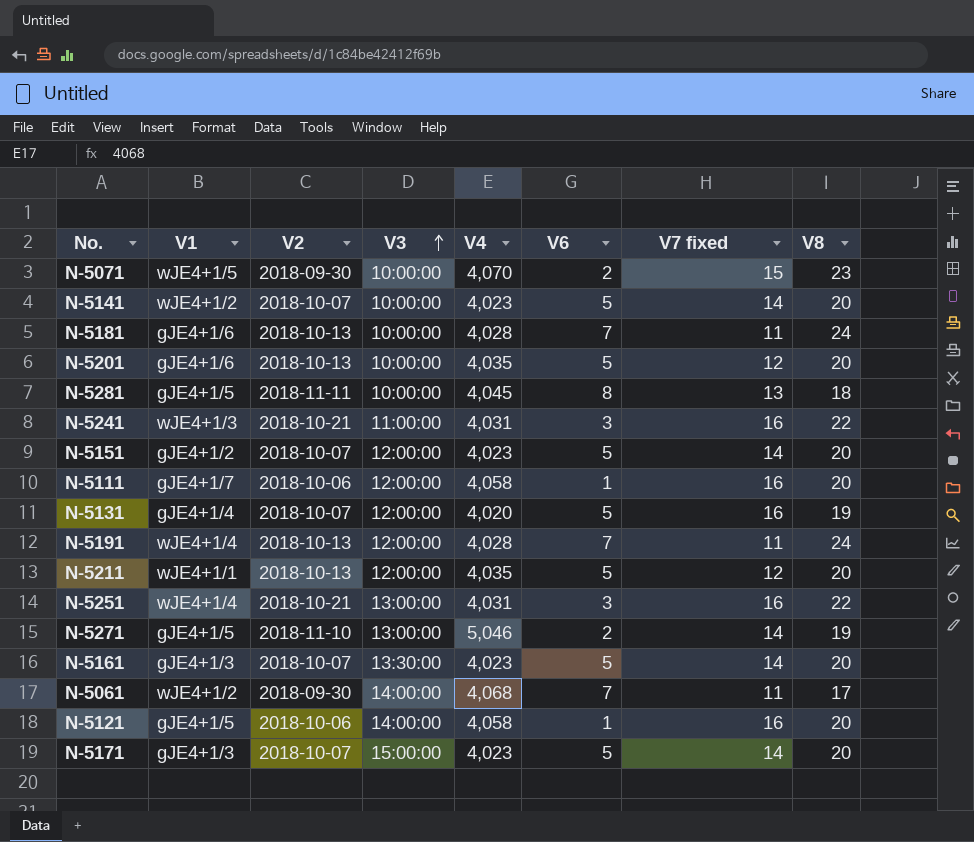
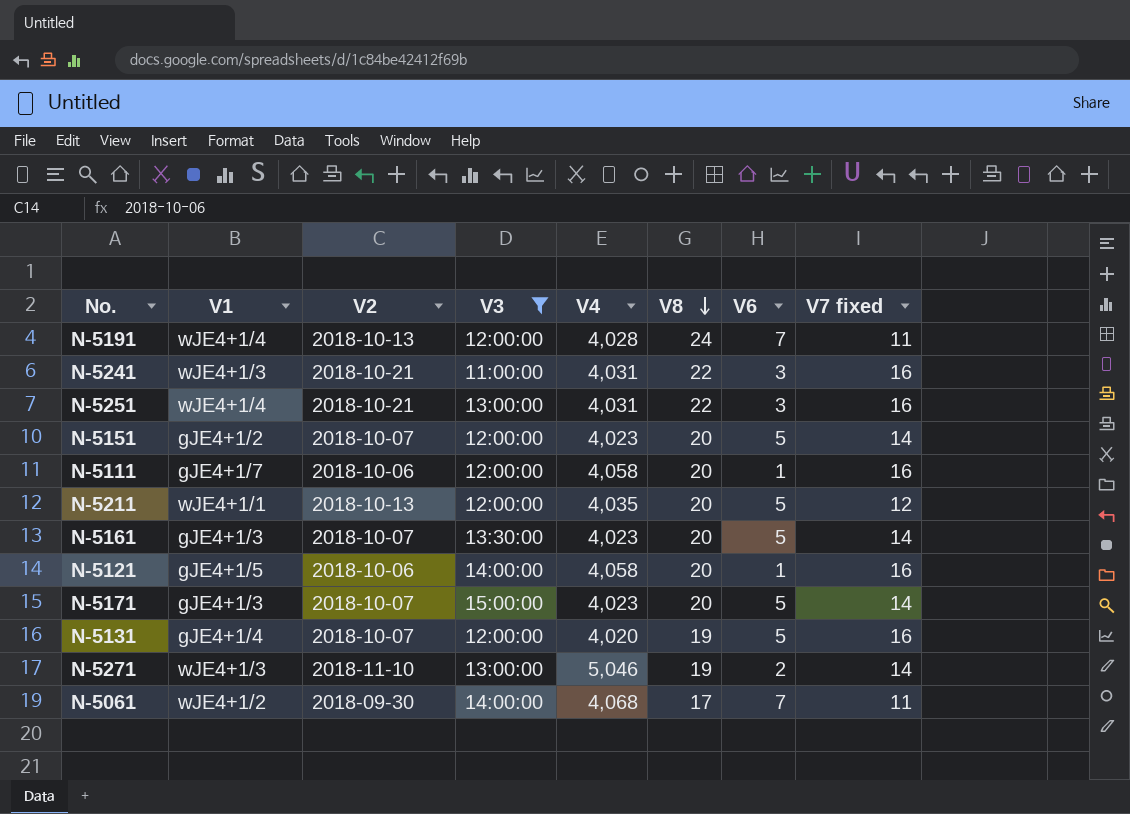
filter: none -> V3 != 10:00:00
row order: V3 ascending -> V8 descending
column V8 | position: 8 -> 6
N-5271 | V1: gJE4+1/5 -> wJE4+1/3

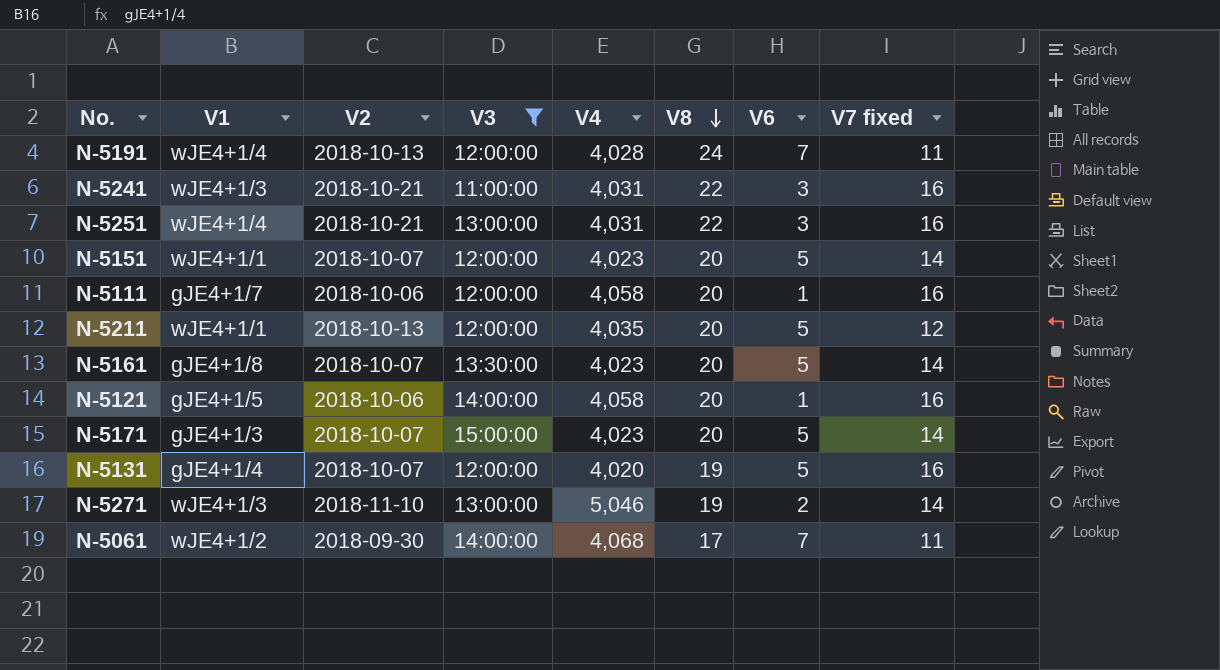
N-5151 | V1: gJE4+1/2 -> wJE4+1/1
N-5161 | V1: gJE4+1/3 -> gJE4+1/8

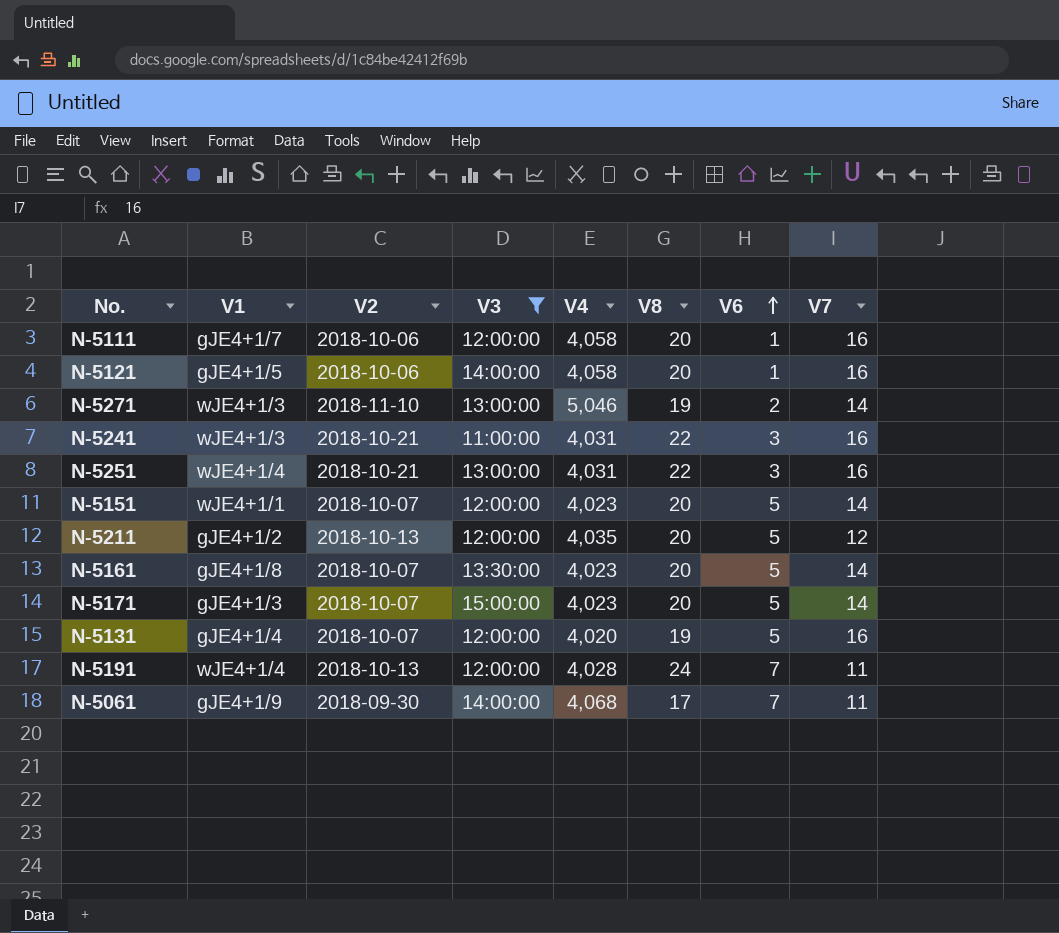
row order: V8 descending -> V6 ascending
column name: V7 fixed -> V7
N-5211 | V1: wJE4+1/1 -> gJE4+1/2
N-5061 | V1: wJE4+1/2 -> gJE4+1/9

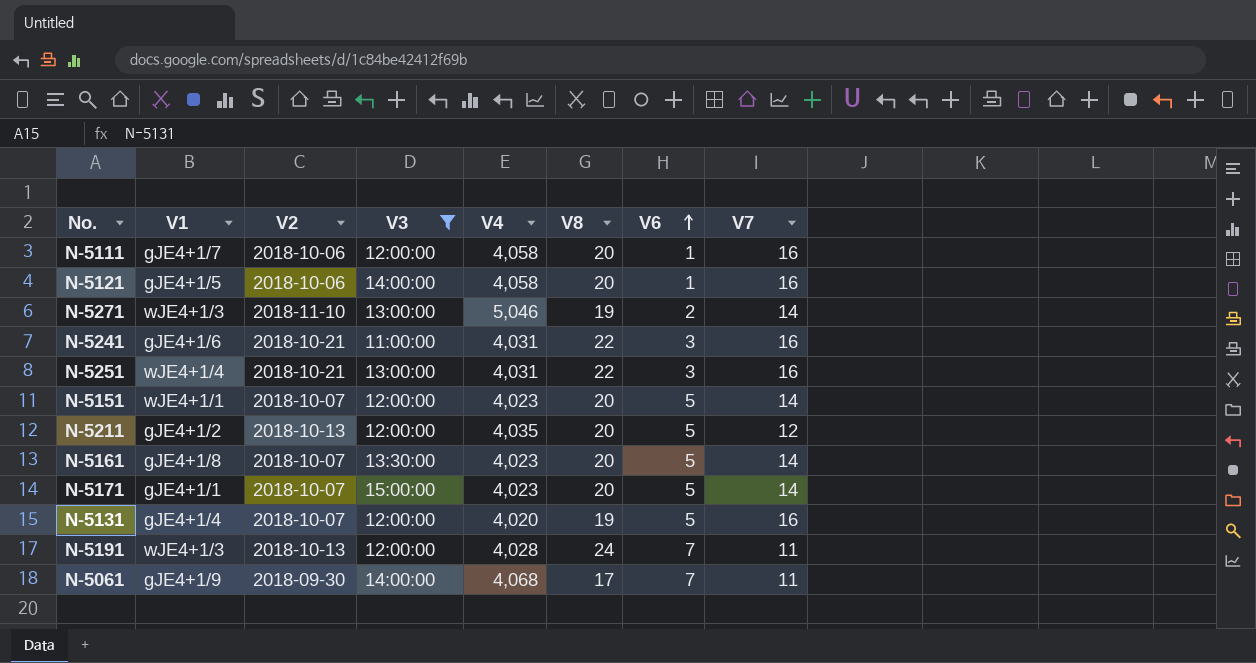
N-5241 | V1: wJE4+1/3 -> gJE4+1/6
N-5171 | V1: gJE4+1/3 -> gJE4+1/1
N-5191 | V1: wJE4+1/4 -> wJE4+1/3

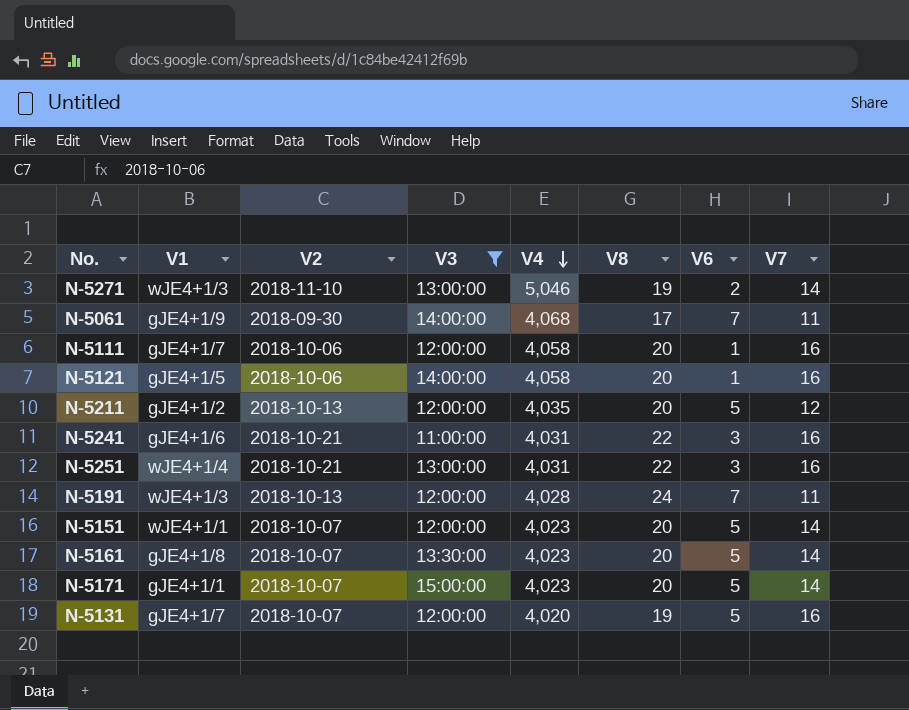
row order: V6 ascending -> V4 descending
N-5131 | V1: gJE4+1/4 -> gJE4+1/7

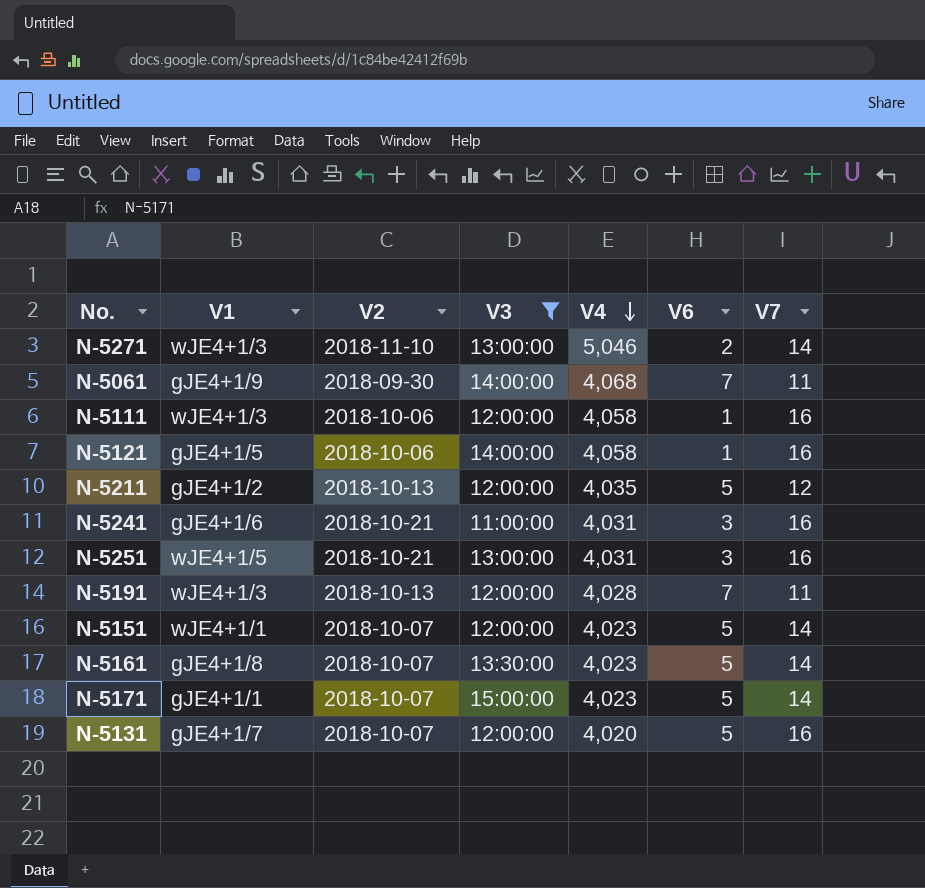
column V8 | position: 6 -> none
N-5111 | V1: gJE4+1/7 -> wJE4+1/3
N-5251 | V1: wJE4+1/4 -> wJE4+1/5

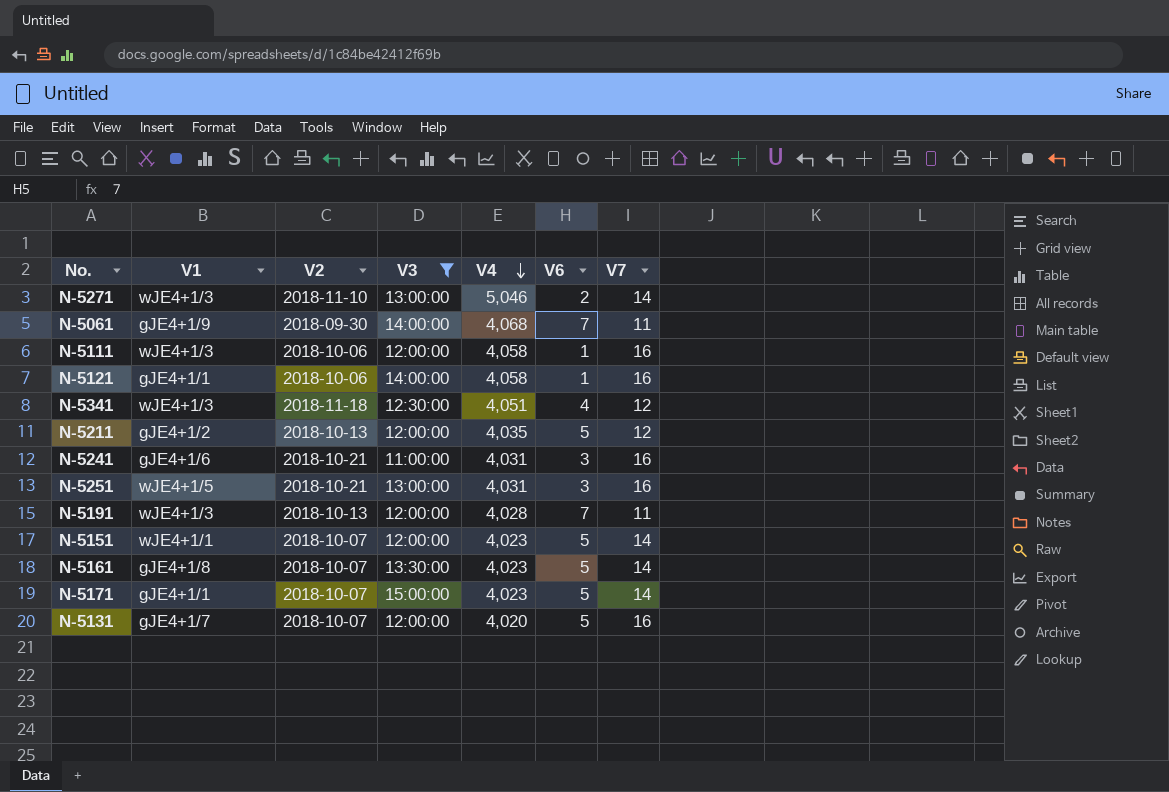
N-5121 | V1: gJE4+1/5 -> gJE4+1/1
row N-5341: none -> wJE4+1/3 | 2018-11-18 | 12:30:00 | 4,051 | 4 | 12

